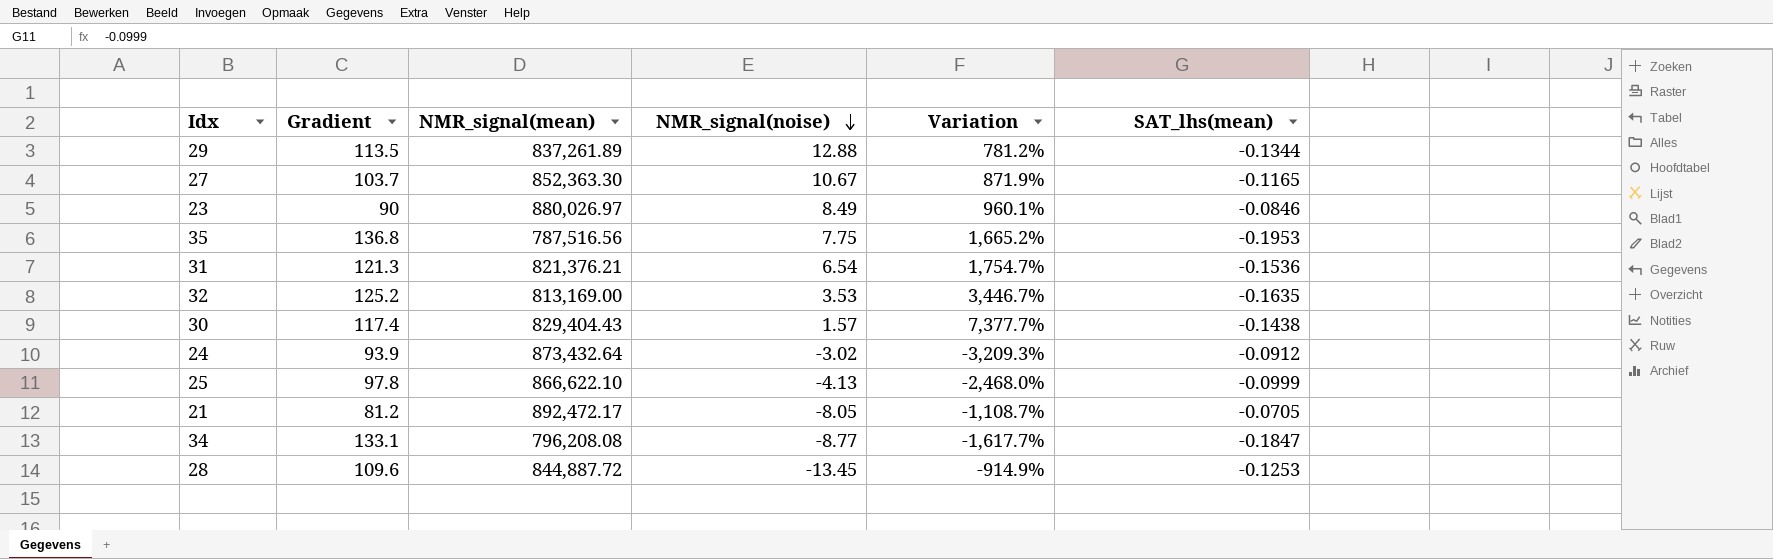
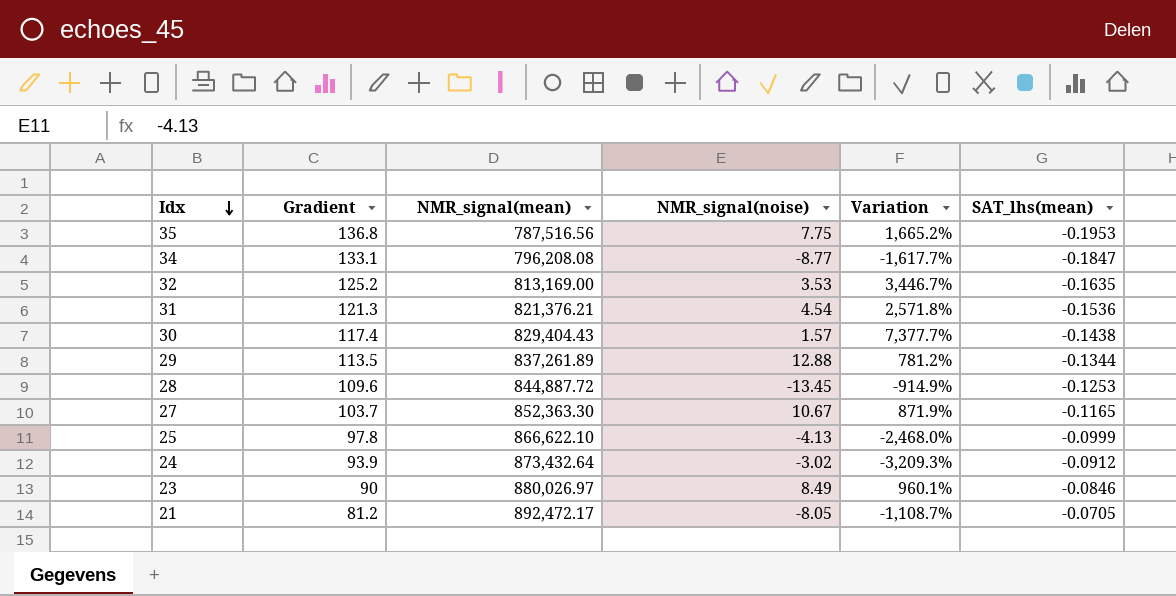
row order: NMR_signal(noise) descending -> Idx descending
31 | NMR_signal(noise): 6.54 -> 4.54
31 | Variation: 1,754.7% -> 2,571.8%

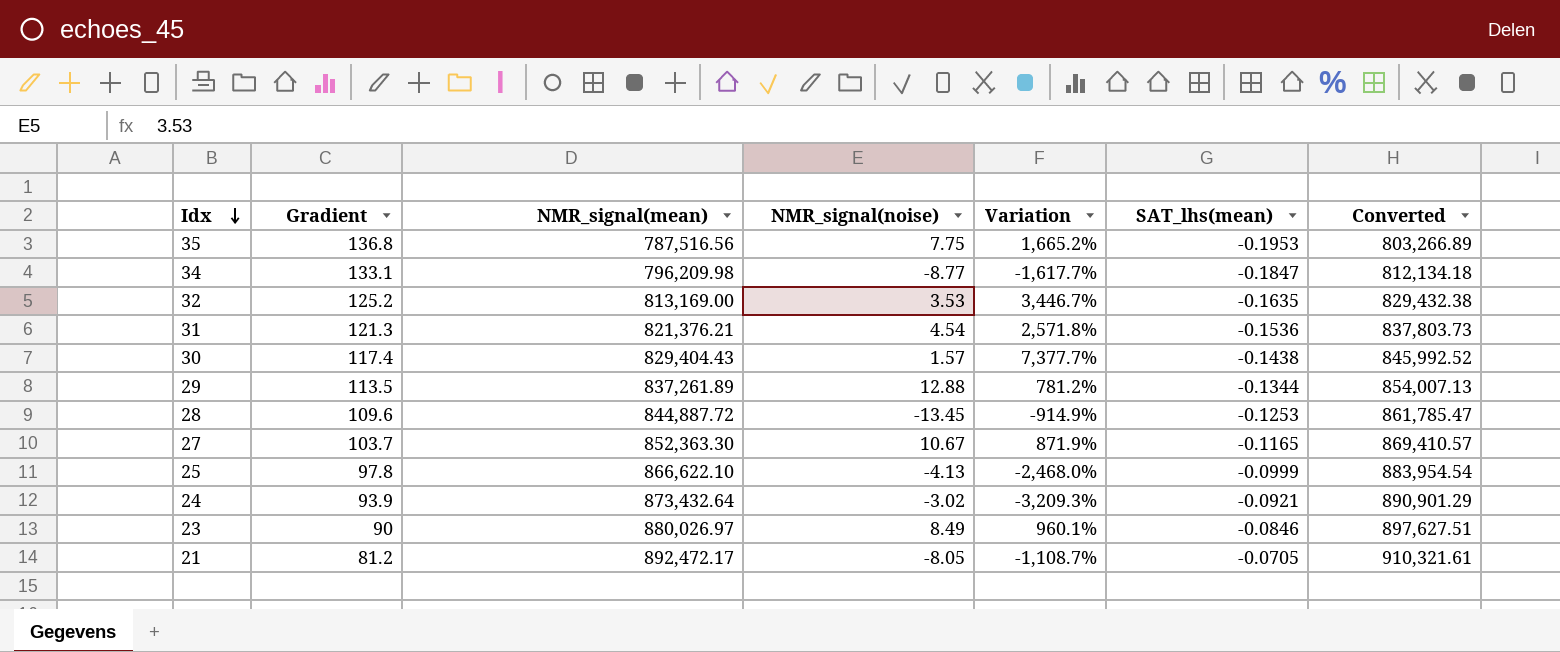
column Converted | formula: none -> [NMR_signal(mean)] * 1.02
34 | NMR_signal(mean): 796,208.08 -> 796,209.98
24 | SAT_lhs(mean): -0.0912 -> -0.0921

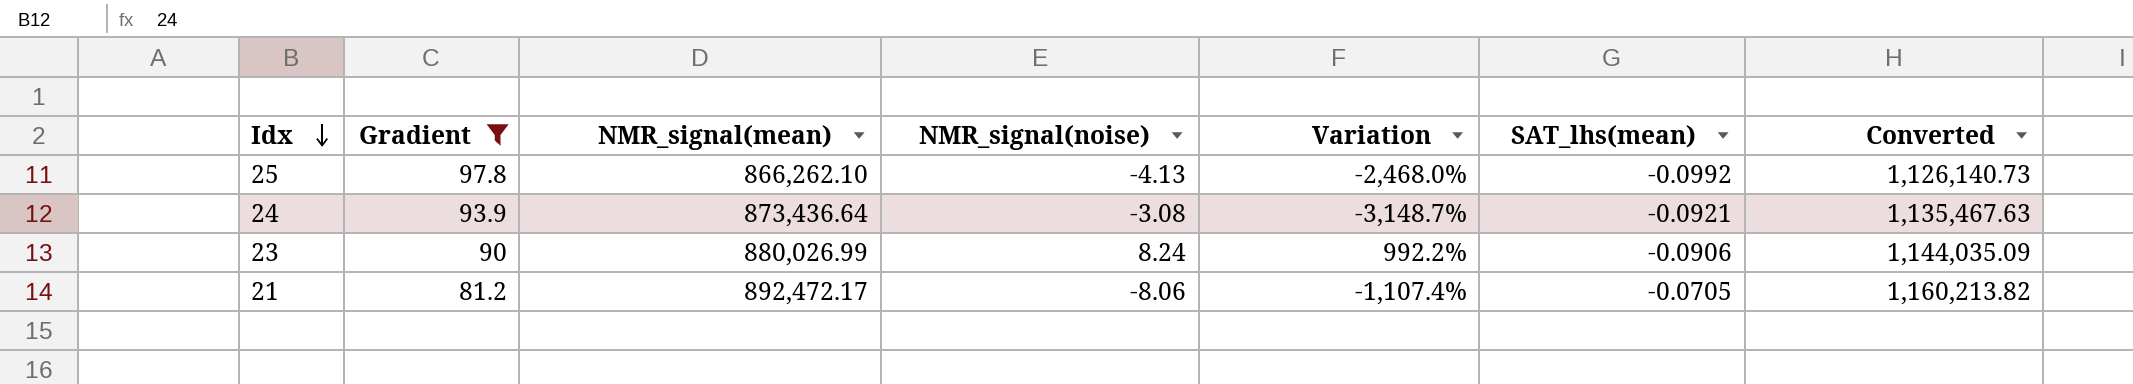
filter: none -> Gradient <= 97.8
column Converted | formula: [NMR_signal(mean)] * 1.02 -> [NMR_signal(mean)] * 1.3
25 | NMR_signal(mean): 866,622.10 -> 866,262.10
25 | SAT_lhs(mean): -0.0999 -> -0.0992
24 | NMR_signal(mean): 873,432.64 -> 873,436.64
24 | NMR_signal(noise): -3.02 -> -3.08
24 | Variation: -3,209.3% -> -3,148.7%
23 | NMR_signal(mean): 880,026.97 -> 880,026.99
23 | NMR_signal(noise): 8.49 -> 8.24
23 | Variation: 960.1% -> 992.2%
23 | SAT_lhs(mean): -0.0846 -> -0.0906
21 | NMR_signal(noise): -8.05 -> -8.06
21 | Variation: -1,108.7% -> -1,107.4%

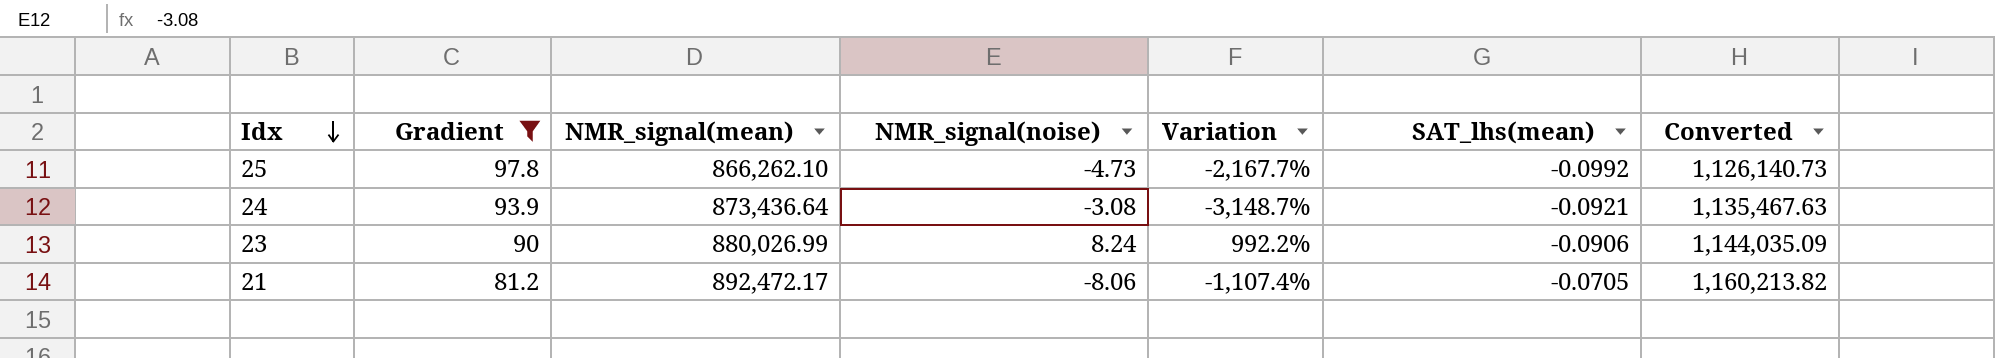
25 | NMR_signal(noise): -4.13 -> -4.73
25 | Variation: -2,468.0% -> -2,167.7%

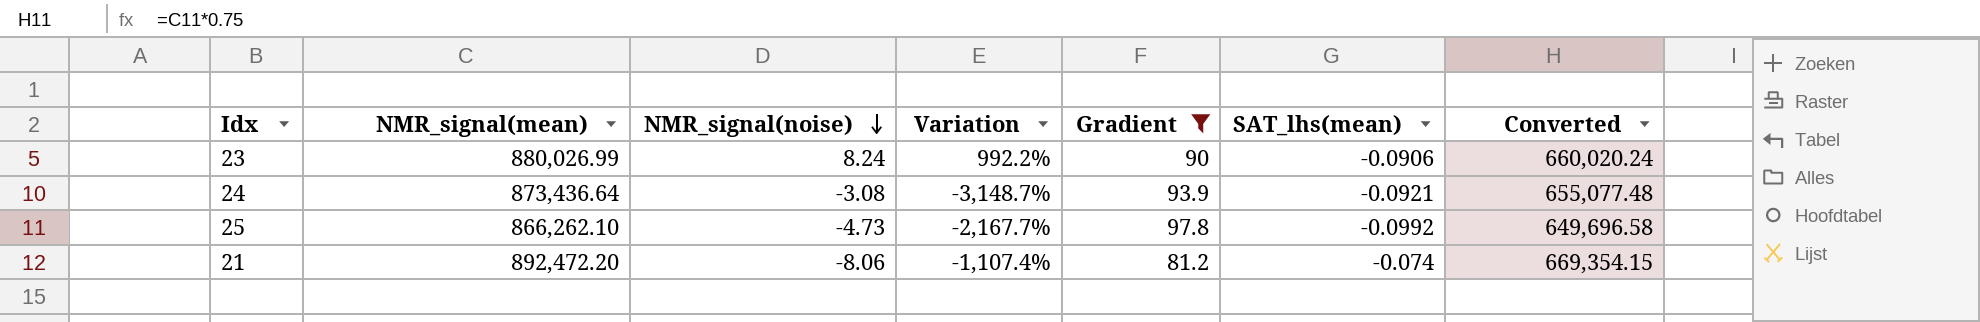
row order: Idx descending -> NMR_signal(noise) descending
column Gradient | position: 2 -> 5
column Converted | formula: [NMR_signal(mean)] * 1.3 -> [NMR_signal(mean)] * 0.75
21 | NMR_signal(mean): 892,472.17 -> 892,472.20
21 | SAT_lhs(mean): -0.0705 -> -0.074

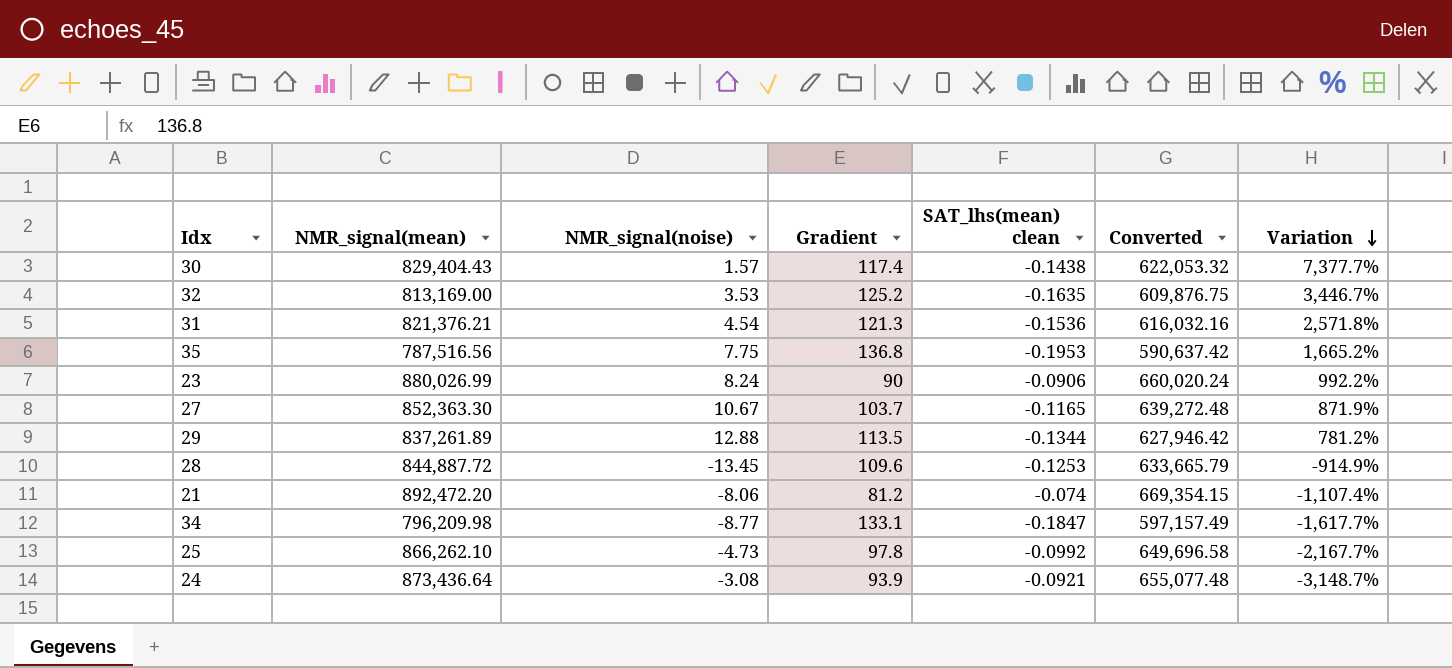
filter: Gradient <= 97.8 -> none
row order: NMR_signal(noise) descending -> Variation descending
column name: SAT_lhs(mean) -> SAT_lhs(mean) clean
column Variation | position: 4 -> 7

